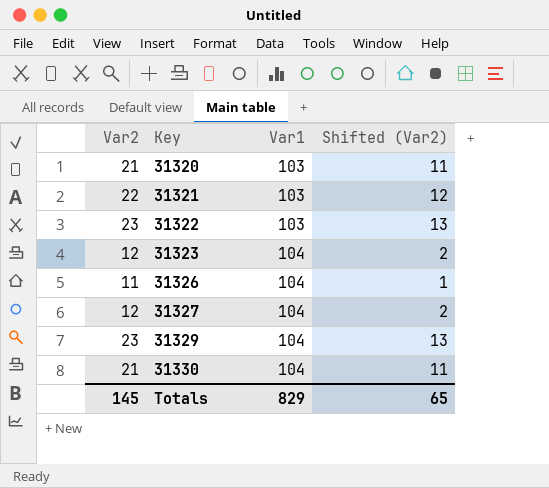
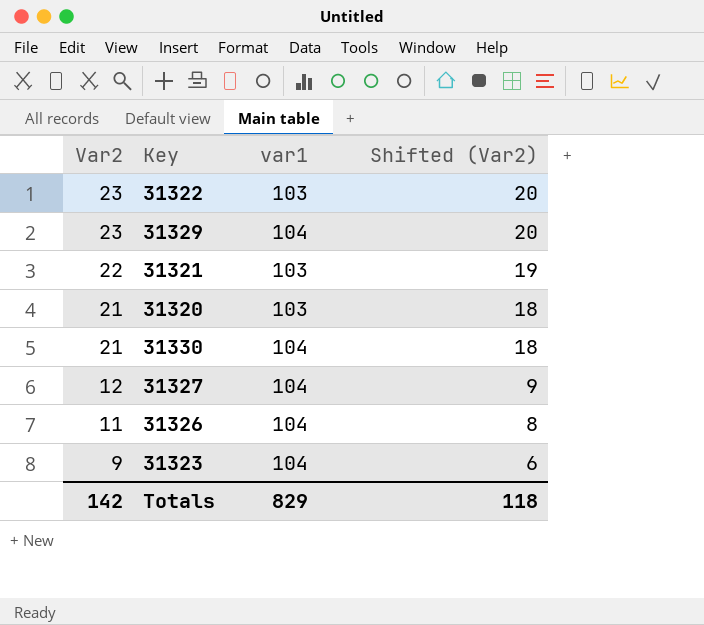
row order: Key ascending -> Var2 descending
column name: Var1 -> var1
column Shifted (Var2) | formula: [Var2] - 10 -> [Var2] - 3
31323 | Var2: 12 -> 9
Totals | Var2: 145 -> 142
Totals | Shifted (Var2): 65 -> 118

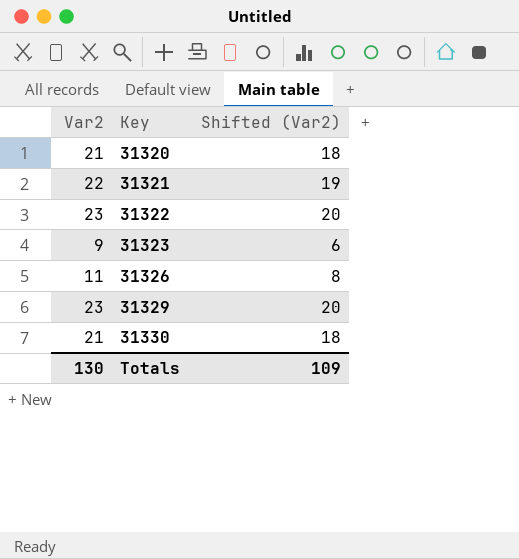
row order: Var2 descending -> Key ascending
column var1 | position: 3 -> none
row 31327: 12 | 104 | 9 -> none
Totals | Var2: 142 -> 130
Totals | Shifted (Var2): 118 -> 109

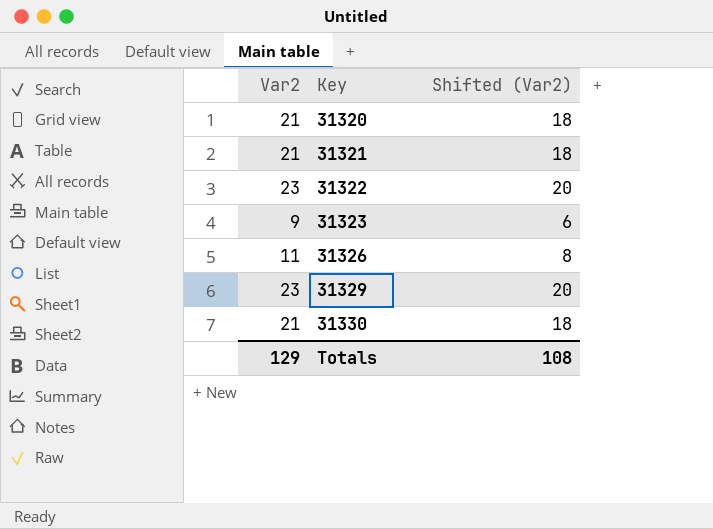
31321 | Var2: 22 -> 21
31321 | Shifted (Var2): 19 -> 18
Totals | Var2: 130 -> 129
Totals | Shifted (Var2): 109 -> 108

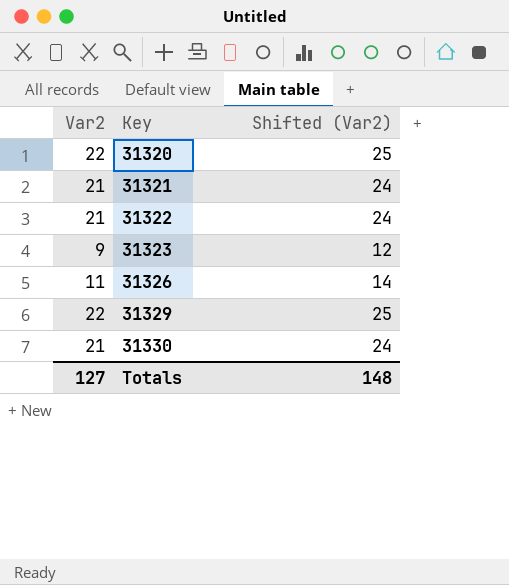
column Shifted (Var2) | formula: [Var2] - 3 -> [Var2] + 3
31320 | Var2: 21 -> 22
31322 | Var2: 23 -> 21
31329 | Var2: 23 -> 22
Totals | Var2: 129 -> 127
Totals | Shifted (Var2): 108 -> 148

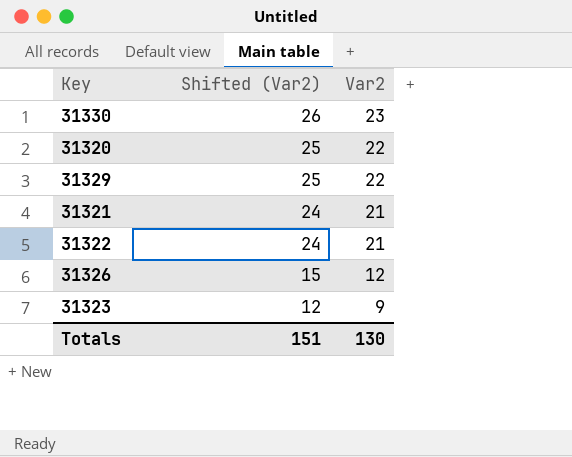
row order: Key ascending -> Shifted (Var2) descending
column Var2 | position: 1 -> 3
31330 | Shifted (Var2): 24 -> 26
31330 | Var2: 21 -> 23
31326 | Shifted (Var2): 14 -> 15
31326 | Var2: 11 -> 12
Totals | Shifted (Var2): 148 -> 151
Totals | Var2: 127 -> 130

